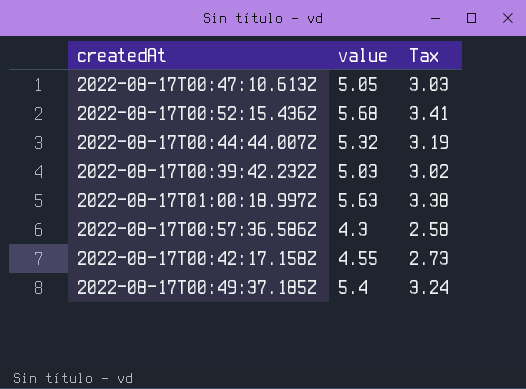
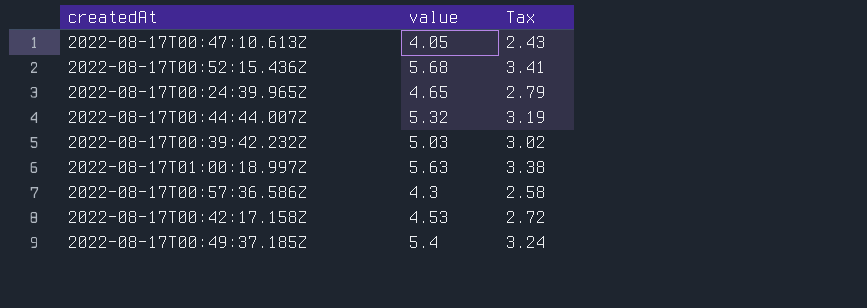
2022-08-17T00:47:10.613Z | value: 5.05 -> 4.05
2022-08-17T00:47:10.613Z | Tax: 3.03 -> 2.43
row 2022-08-17T00:24:39.965Z: none -> 4.65 | 2.79
2022-08-17T00:42:17.158Z | value: 4.55 -> 4.53
2022-08-17T00:42:17.158Z | Tax: 2.73 -> 2.72

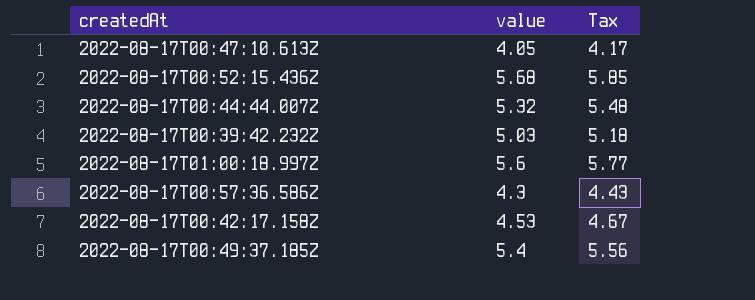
column Tax | formula: [value] * 0.6 -> [value] * 1.03
row 2022-08-17T00:24:39.965Z: 4.65 | 2.79 -> none
2022-08-17T01:00:18.997Z | value: 5.63 -> 5.6

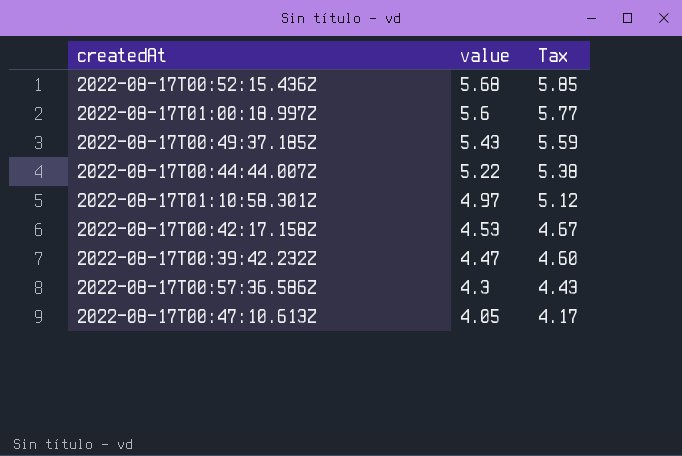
row order: none -> value descending
2022-08-17T00:49:37.185Z | value: 5.4 -> 5.43
2022-08-17T00:49:37.185Z | Tax: 5.56 -> 5.59
2022-08-17T00:44:44.007Z | value: 5.32 -> 5.22
2022-08-17T00:44:44.007Z | Tax: 5.48 -> 5.38
row 2022-08-17T01:10:58.301Z: none -> 4.97 | 5.12
2022-08-17T00:39:42.232Z | value: 5.03 -> 4.47
2022-08-17T00:39:42.232Z | Tax: 5.18 -> 4.60

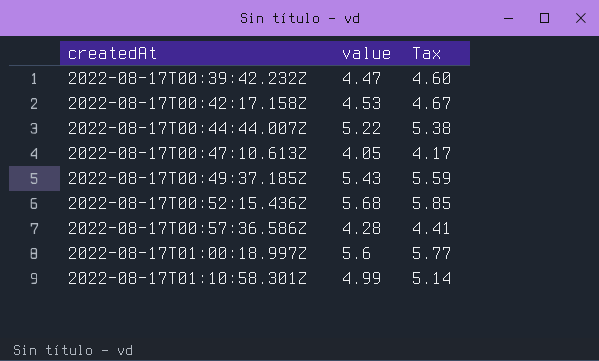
row order: value descending -> createdAt ascending
2022-08-17T00:57:36.586Z | value: 4.3 -> 4.28
2022-08-17T00:57:36.586Z | Tax: 4.43 -> 4.41
2022-08-17T01:10:58.301Z | value: 4.97 -> 4.99
2022-08-17T01:10:58.301Z | Tax: 5.12 -> 5.14

